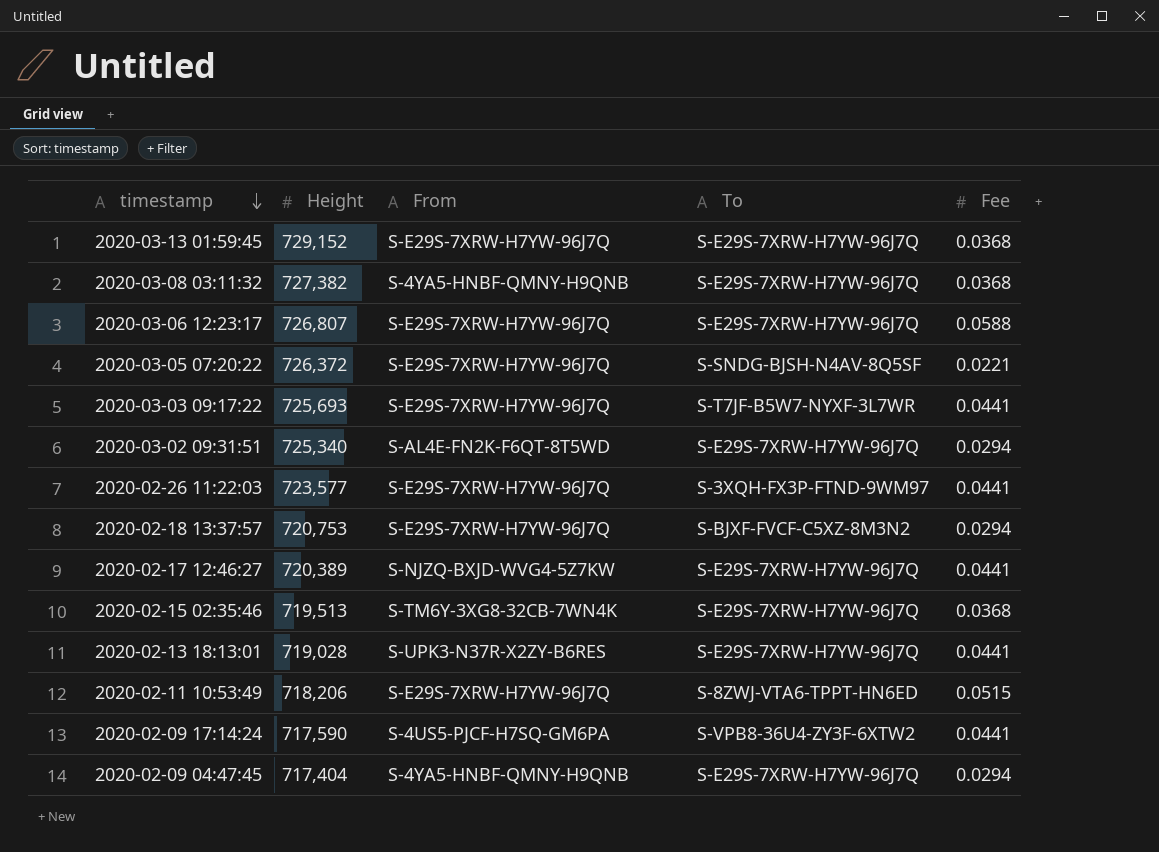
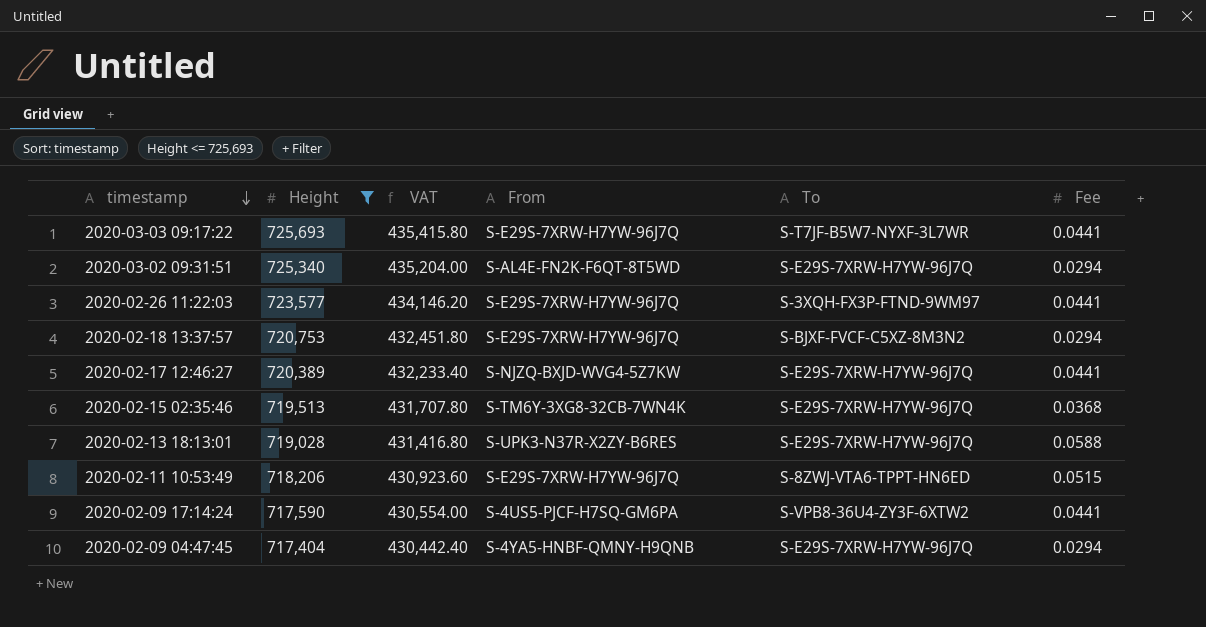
filter: none -> Height <= 725,693
column VAT | formula: none -> [Height] * 0.6
2020-02-13 18:13:01 | Fee: 0.0441 -> 0.0588

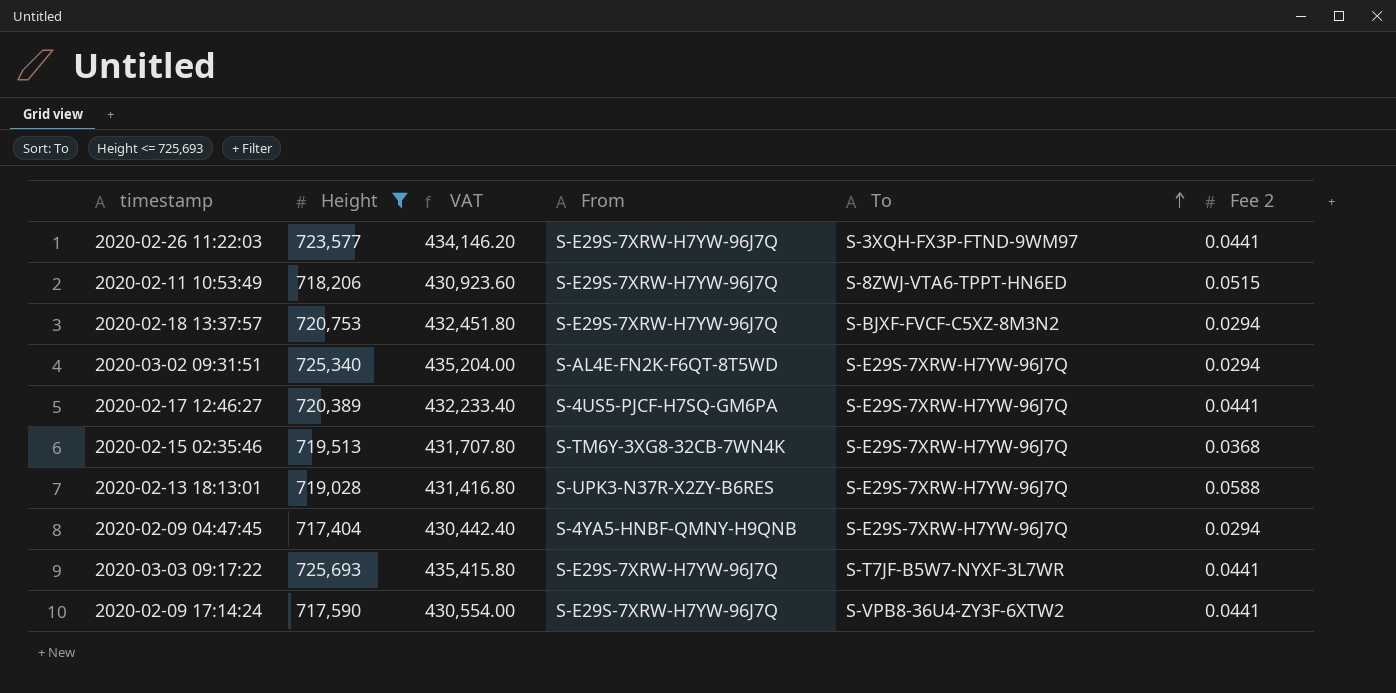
row order: timestamp descending -> To ascending
column name: Fee -> Fee 2
2020-02-17 12:46:27 | From: S-NJZQ-BXJD-WVG4-5Z7KW -> S-4US5-PJCF-H7SQ-GM6PA
2020-02-09 17:14:24 | From: S-4US5-PJCF-H7SQ-GM6PA -> S-E29S-7XRW-H7YW-96J7Q

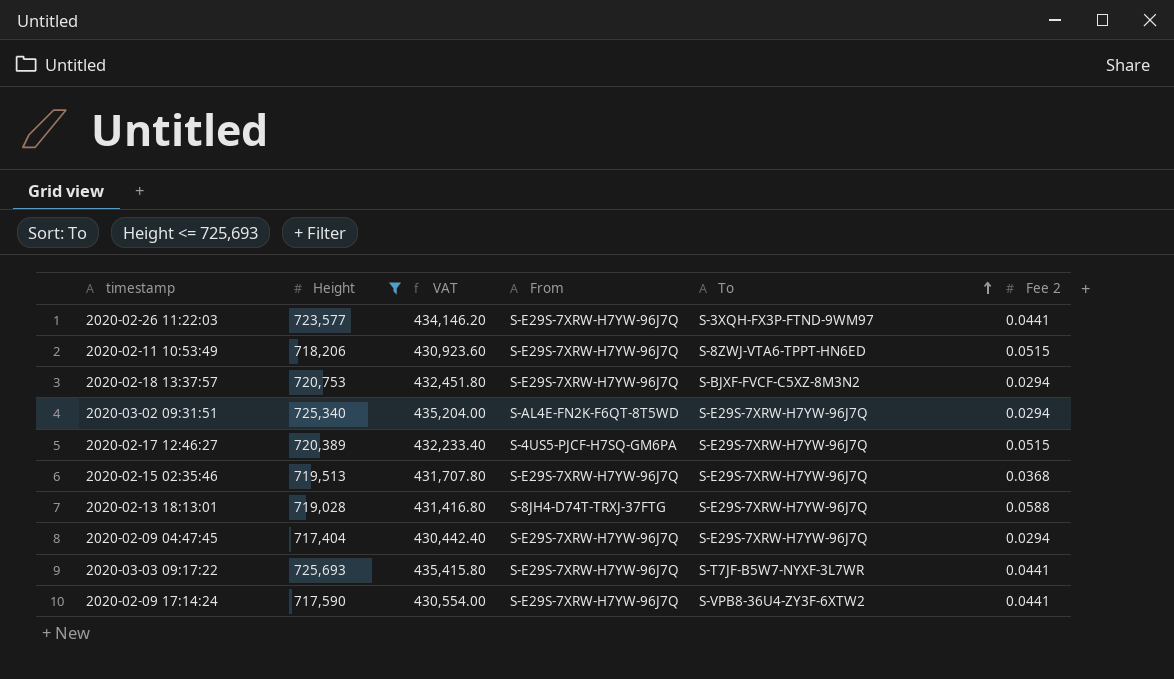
2020-02-17 12:46:27 | Fee 2: 0.0441 -> 0.0515
2020-02-15 02:35:46 | From: S-TM6Y-3XG8-32CB-7WN4K -> S-E29S-7XRW-H7YW-96J7Q
2020-02-13 18:13:01 | From: S-UPK3-N37R-X2ZY-B6RES -> S-8JH4-D74T-TRXJ-37FTG
2020-02-09 04:47:45 | From: S-4YA5-HNBF-QMNY-H9QNB -> S-E29S-7XRW-H7YW-96J7Q

